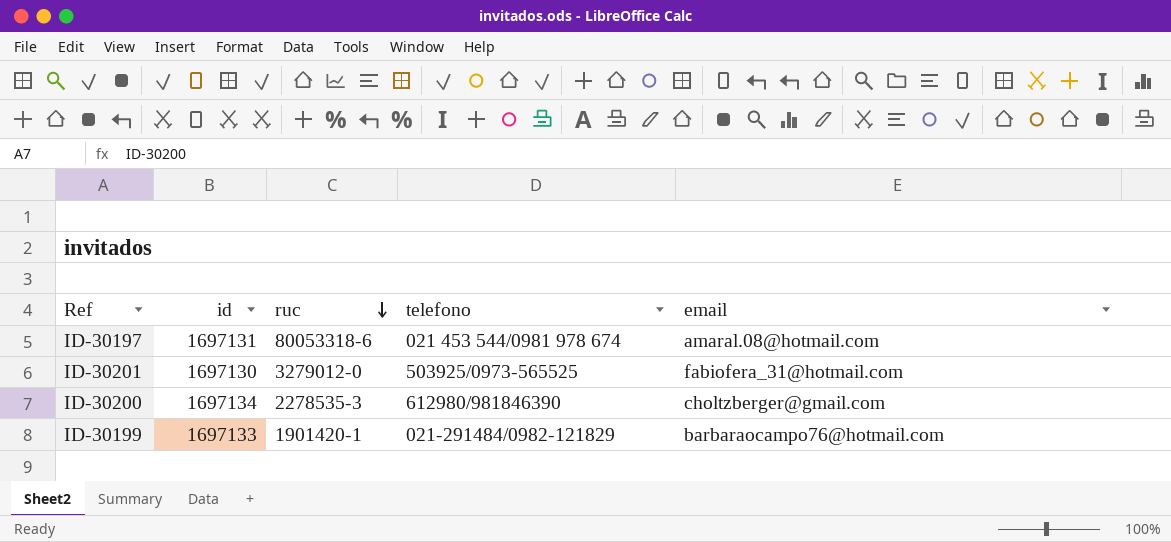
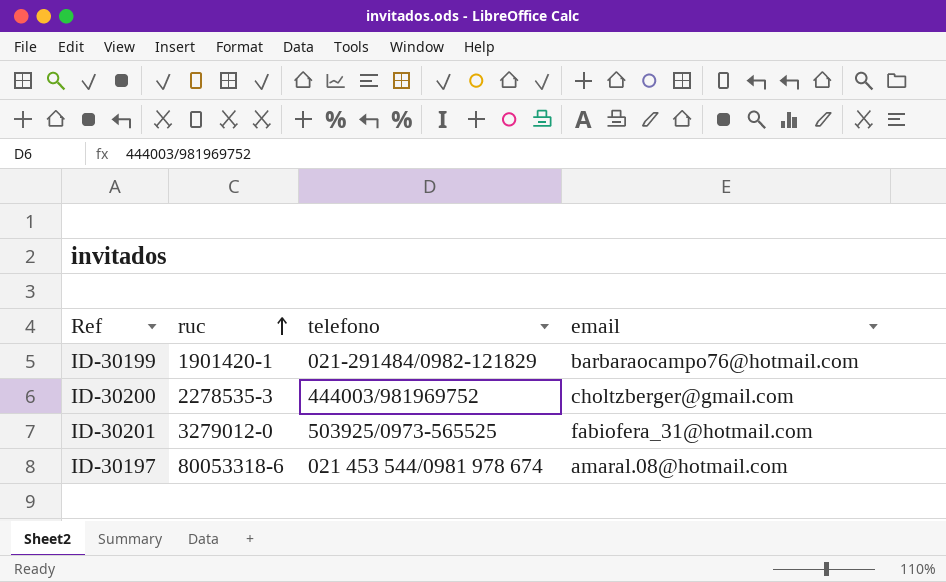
row order: ruc descending -> ruc ascending
column id | position: 2 -> none
ID-30200 | telefono: 612980/981846390 -> 444003/981969752

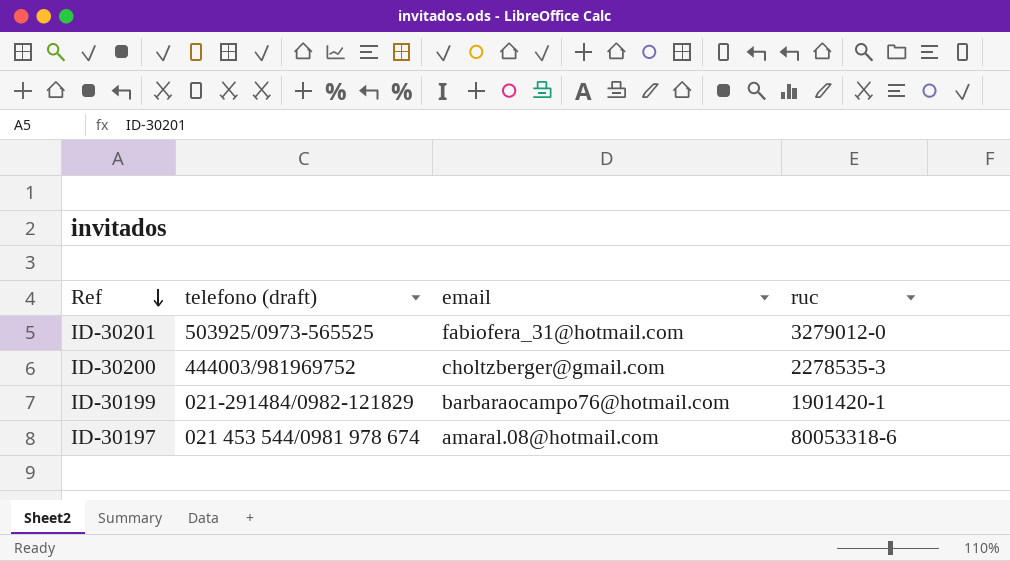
row order: ruc ascending -> Ref descending
column name: telefono -> telefono (draft)
column ruc | position: 2 -> 4

